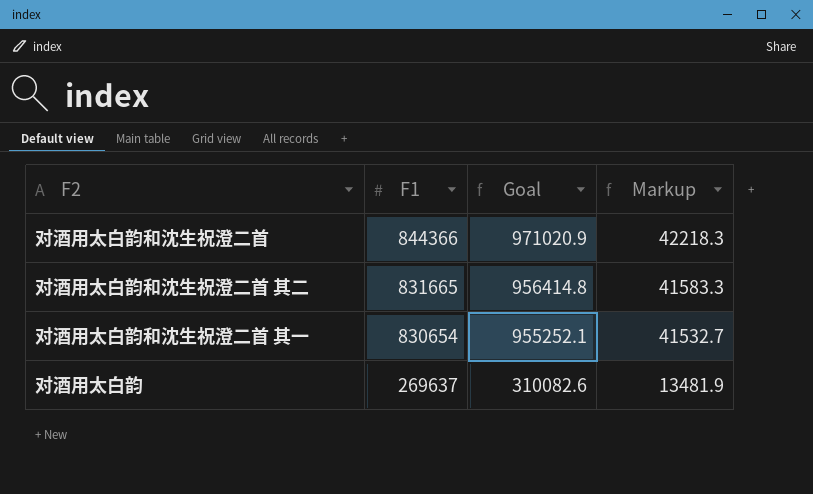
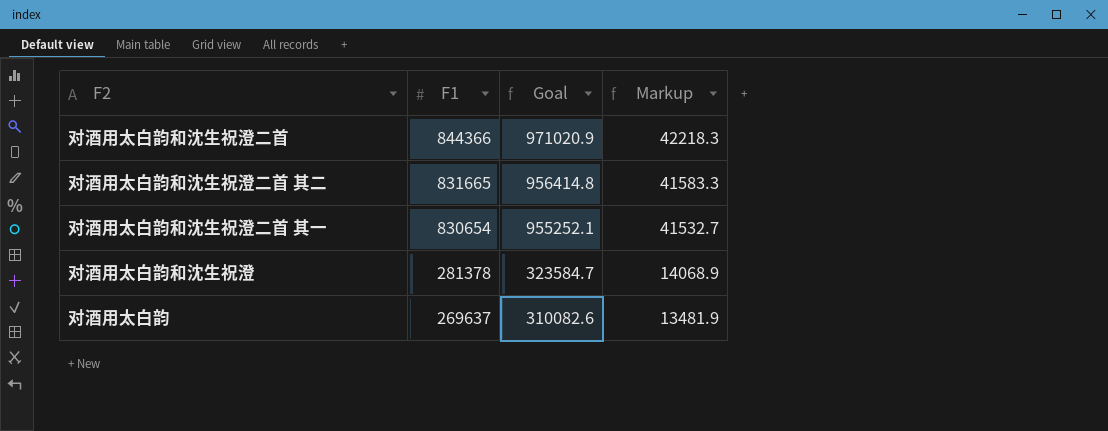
row 对酒用太白韵和沈生祝澄: none -> 281378 | 323584.7 | 14068.9

